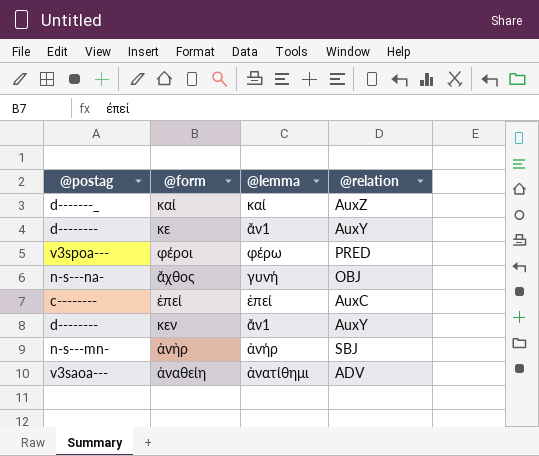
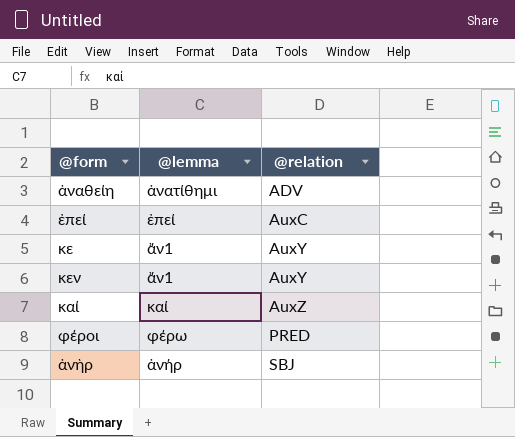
row order: none -> @relation ascending
column @postag | position: 1 -> none
row ἄχθος: n-s---na- | γυνή | OBJ -> none

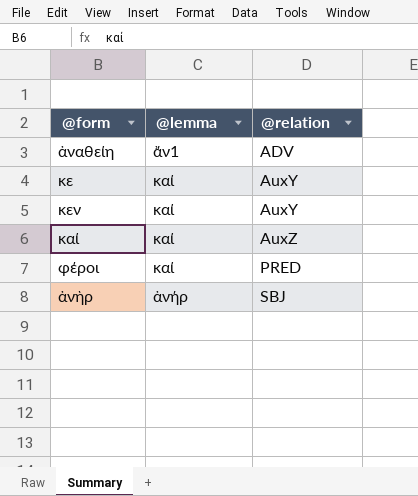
row ἐπεί: ἐπεί | AuxC -> none
ἀναθείη | @lemma: ἀνατίθημι -> ἄν1
κε | @lemma: ἄν1 -> καί
κεν | @lemma: ἄν1 -> καί
φέροι | @lemma: φέρω -> καί

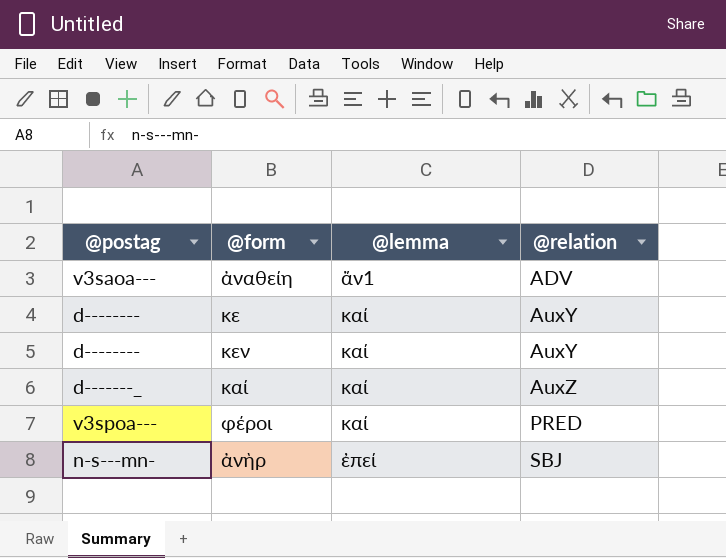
column @postag | position: none -> 1
ἀνὴρ | @lemma: ἀνήρ -> ἐπεί

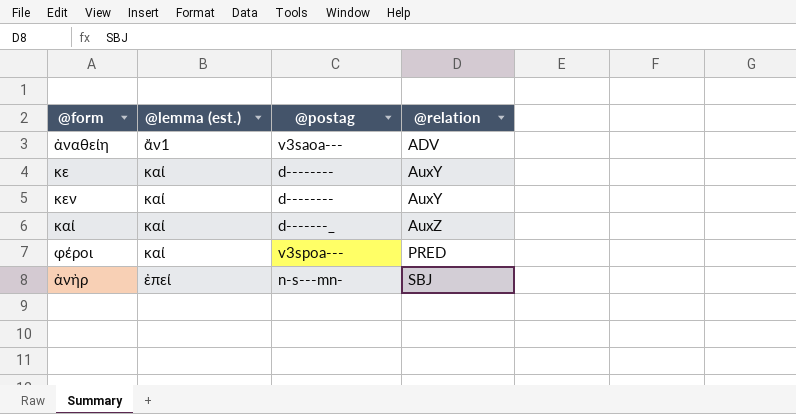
column name: @lemma -> @lemma (est.)
column @postag | position: 1 -> 3

